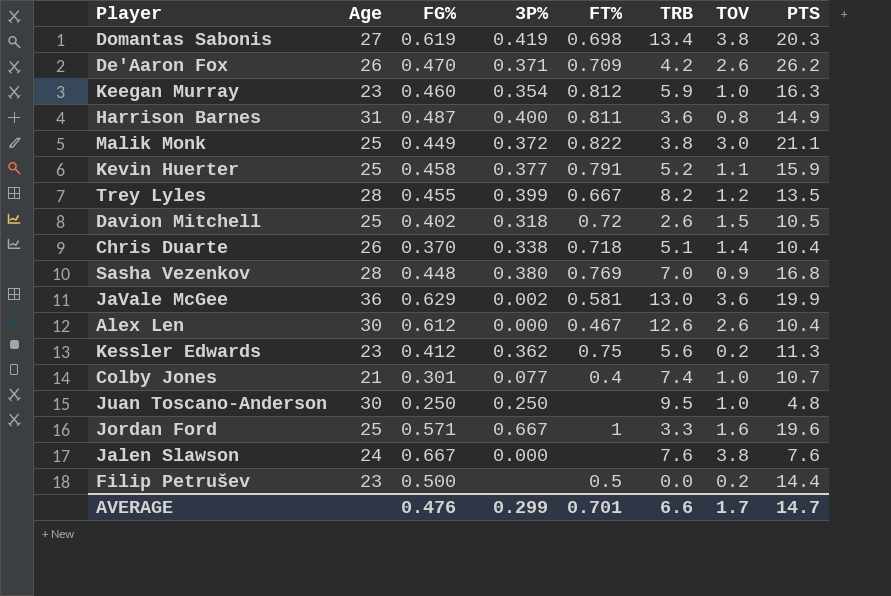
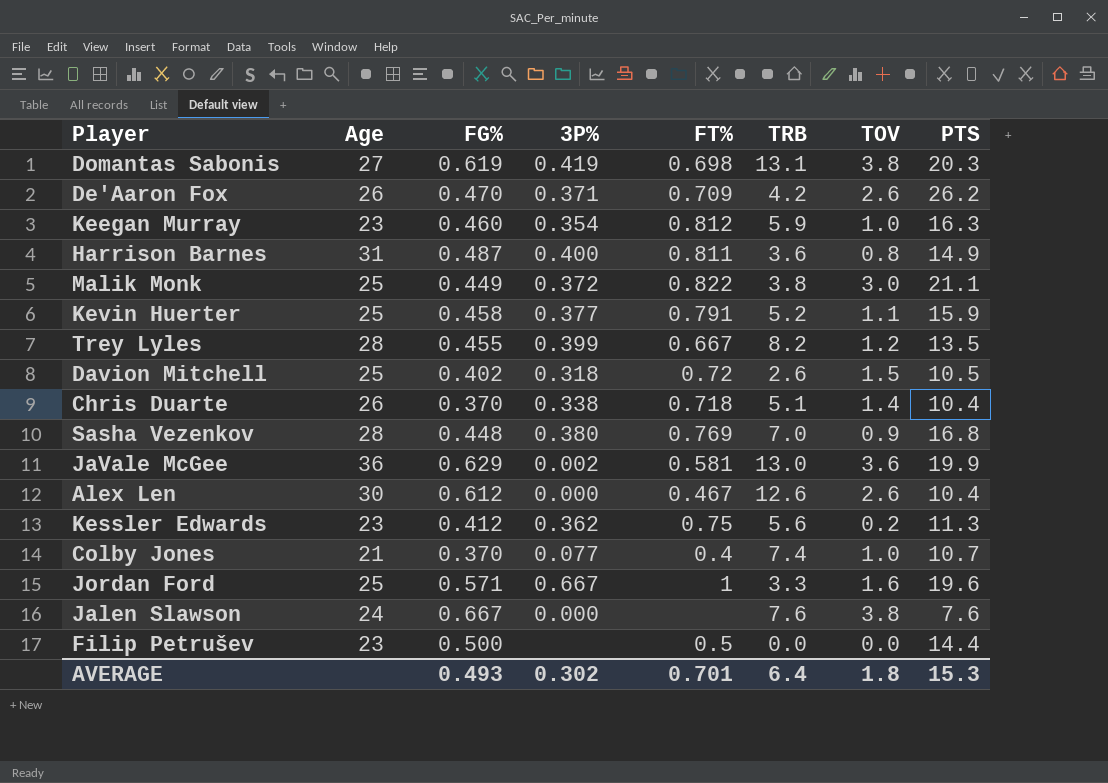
row Juan Toscano-Anderson: 30 | 0.250 | 0.250 | none | 9.5 | 1.0 | 4.8 -> none
Domantas Sabonis | TRB: 13.4 -> 13.1
Colby Jones | FG%: 0.301 -> 0.370
Filip Petrušev | TOV: 0.2 -> 0.0
AVERAGE | FG%: 0.476 -> 0.493
AVERAGE | 3P%: 0.299 -> 0.302
AVERAGE | TRB: 6.6 -> 6.4
AVERAGE | TOV: 1.7 -> 1.8
AVERAGE | PTS: 14.7 -> 15.3

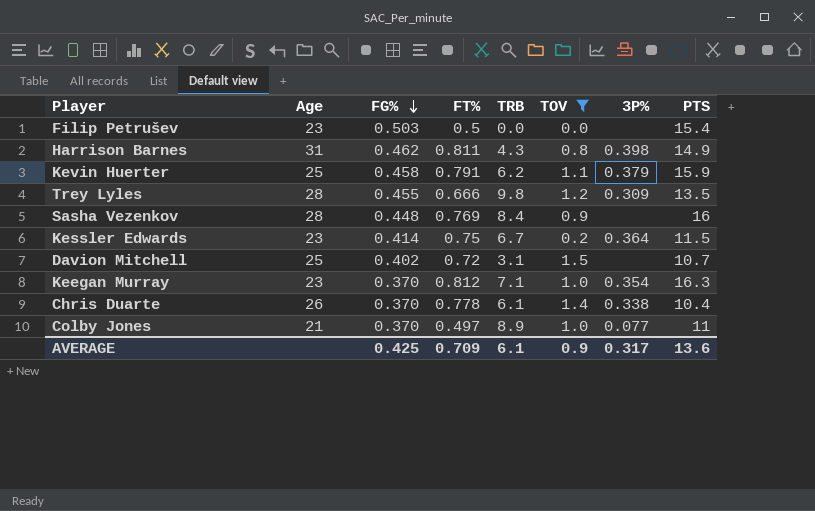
filter: none -> TOV <= 1.5
row order: none -> FG% descending
column 3P% | position: 4 -> 7
Filip Petrušev | FG%: 0.500 -> 0.503
Filip Petrušev | PTS: 14.4 -> 15.4
Harrison Barnes | FG%: 0.487 -> 0.462
Harrison Barnes | TRB: 3.6 -> 4.3
Harrison Barnes | 3P%: 0.400 -> 0.398
Kevin Huerter | TRB: 5.2 -> 6.2
Kevin Huerter | 3P%: 0.377 -> 0.379
Trey Lyles | FT%: 0.667 -> 0.666
Trey Lyles | TRB: 8.2 -> 9.8
Trey Lyles | 3P%: 0.399 -> 0.309
Sasha Vezenkov | TRB: 7.0 -> 8.4
Sasha Vezenkov | 3P%: 0.380 -> none
Sasha Vezenkov | PTS: 16.8 -> 16
Kessler Edwards | FG%: 0.412 -> 0.414
Kessler Edwards | TRB: 5.6 -> 6.7
Kessler Edwards | 3P%: 0.362 -> 0.364
Kessler Edwards | PTS: 11.3 -> 11.5
Davion Mitchell | TRB: 2.6 -> 3.1
Davion Mitchell | 3P%: 0.318 -> none
Davion Mitchell | PTS: 10.5 -> 10.7
Keegan Murray | FG%: 0.460 -> 0.370
Keegan Murray | TRB: 5.9 -> 7.1
Chris Duarte | FT%: 0.718 -> 0.778
Chris Duarte | TRB: 5.1 -> 6.1
Colby Jones | FT%: 0.4 -> 0.497
Colby Jones | TRB: 7.4 -> 8.9
Colby Jones | PTS: 10.7 -> 11
AVERAGE | FG%: 0.493 -> 0.425
AVERAGE | FT%: 0.701 -> 0.709
AVERAGE | TRB: 6.4 -> 6.1
AVERAGE | TOV: 1.8 -> 0.9
AVERAGE | 3P%: 0.302 -> 0.317
AVERAGE | PTS: 15.3 -> 13.6

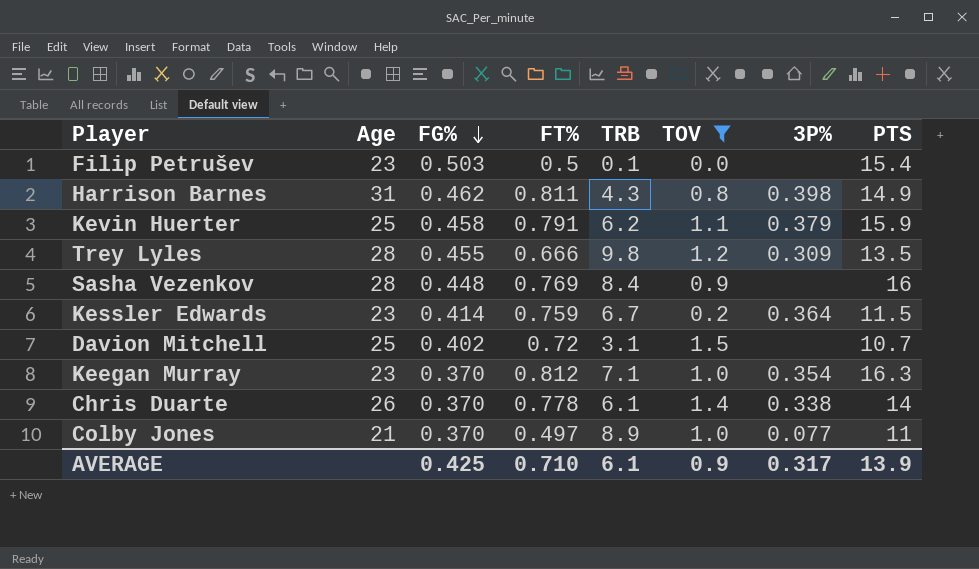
Filip Petrušev | TRB: 0.0 -> 0.1
Kessler Edwards | FT%: 0.75 -> 0.759
Chris Duarte | PTS: 10.4 -> 14
AVERAGE | FT%: 0.709 -> 0.710
AVERAGE | PTS: 13.6 -> 13.9

